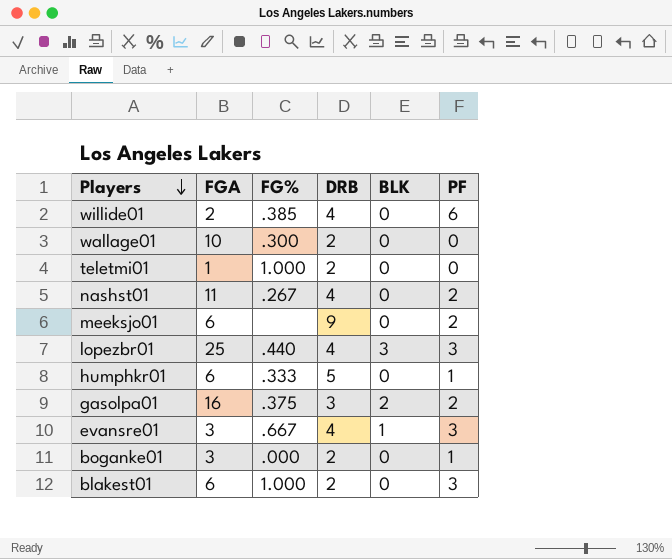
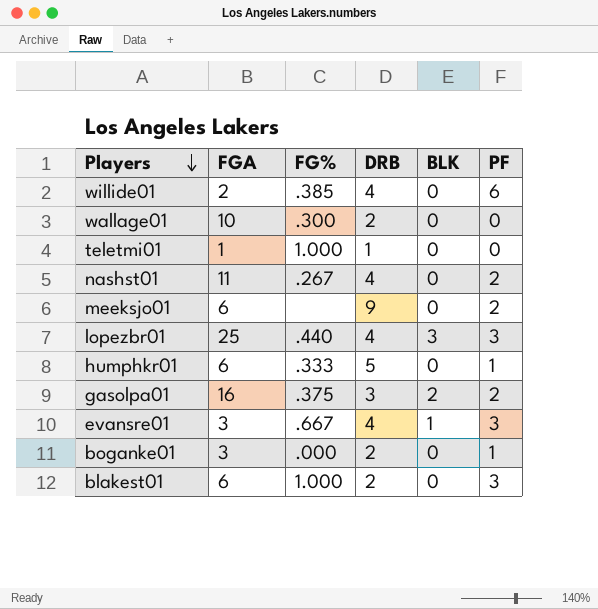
teletmi01 | DRB: 2 -> 1

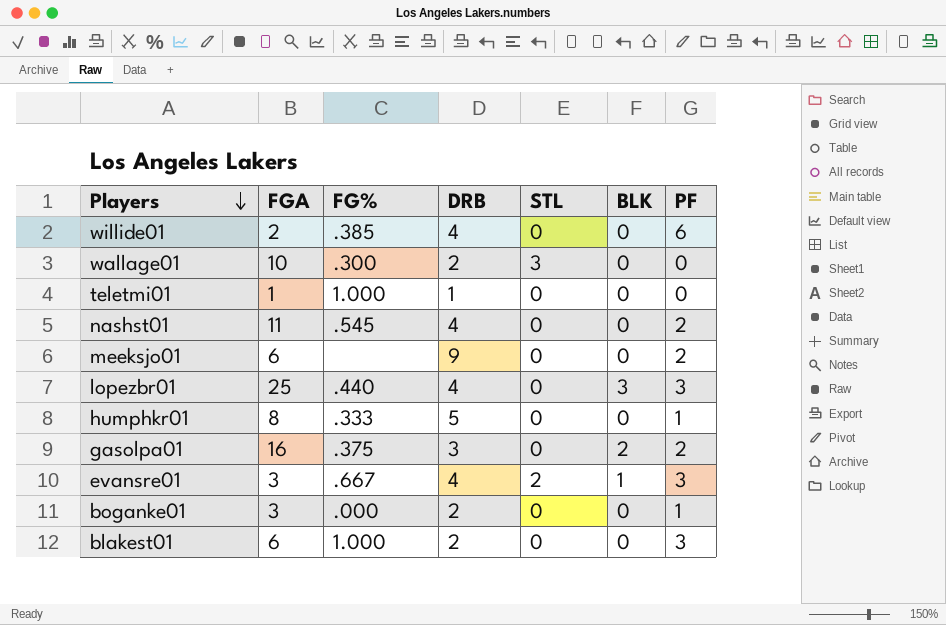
column STL | position: none -> 5
nashst01 | FG%: .267 -> .545
humphkr01 | FGA: 6 -> 8

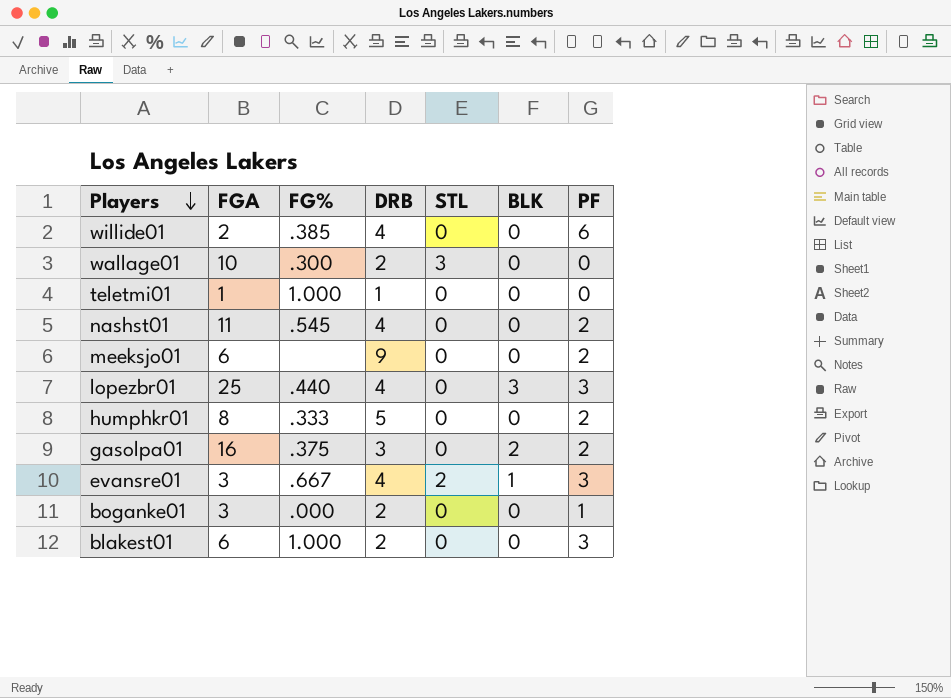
humphkr01 | PF: 1 -> 2

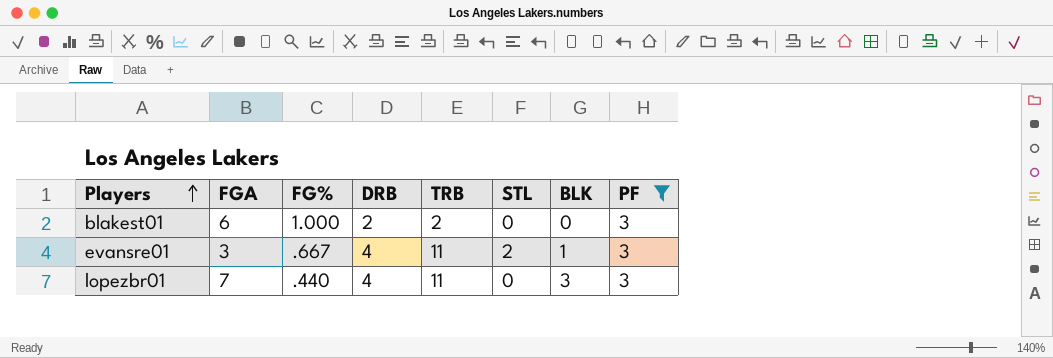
filter: none -> PF = 3
row order: Players descending -> Players ascending
column TRB | position: none -> 5
lopezbr01 | FGA: 25 -> 7

